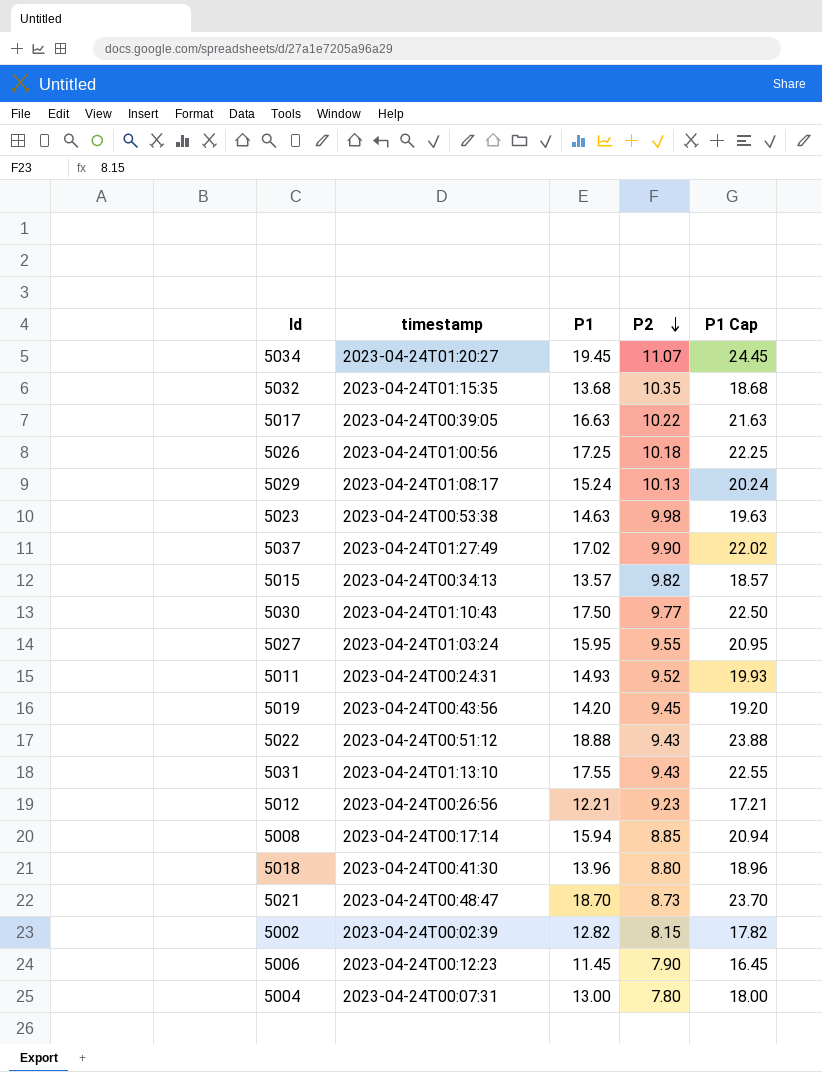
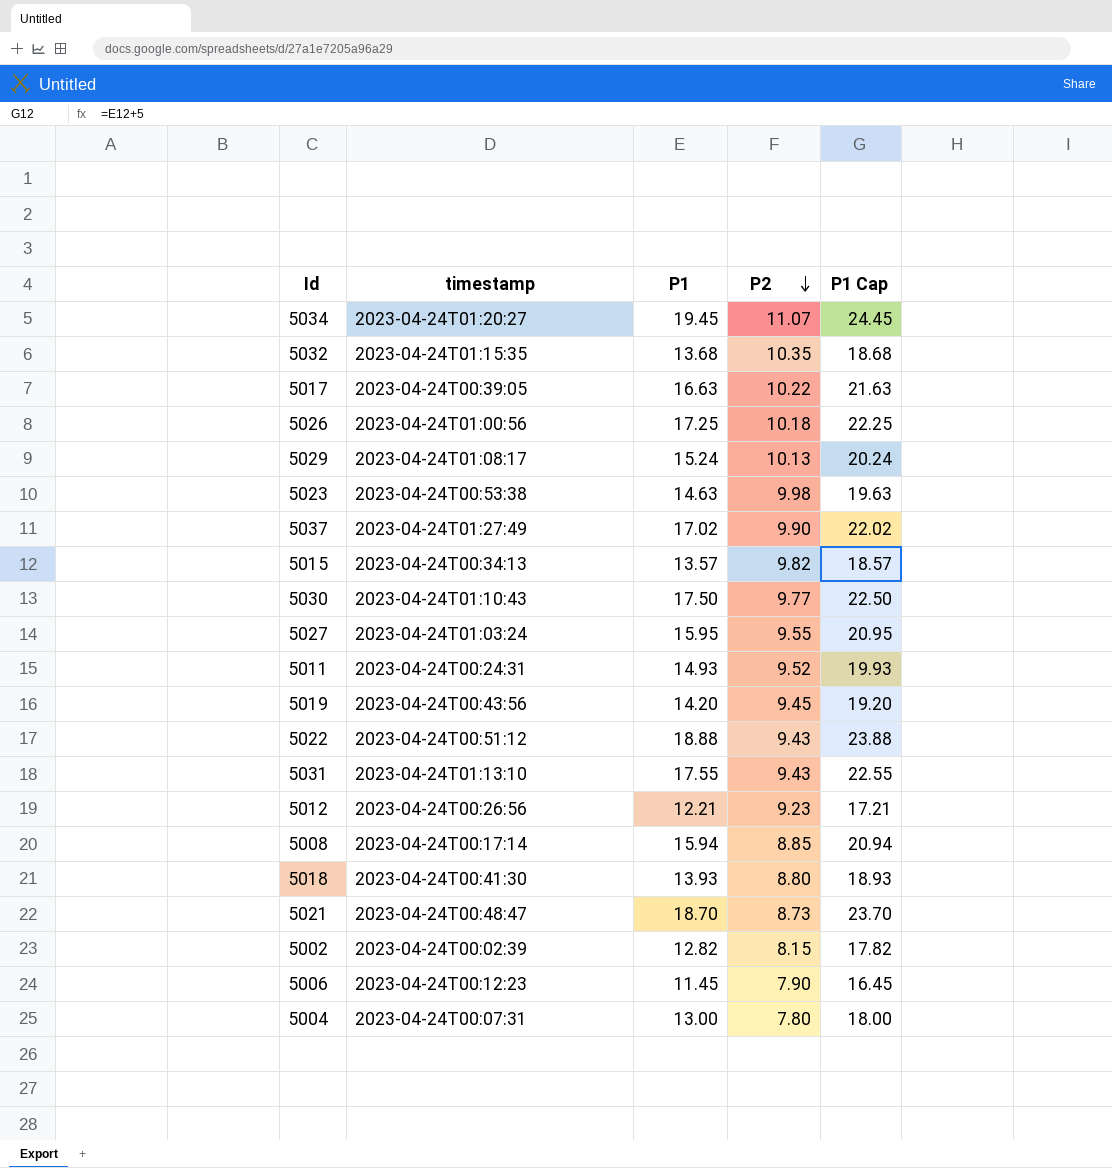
5018 | P1: 13.96 -> 13.93
5018 | P1 Cap: 18.96 -> 18.93

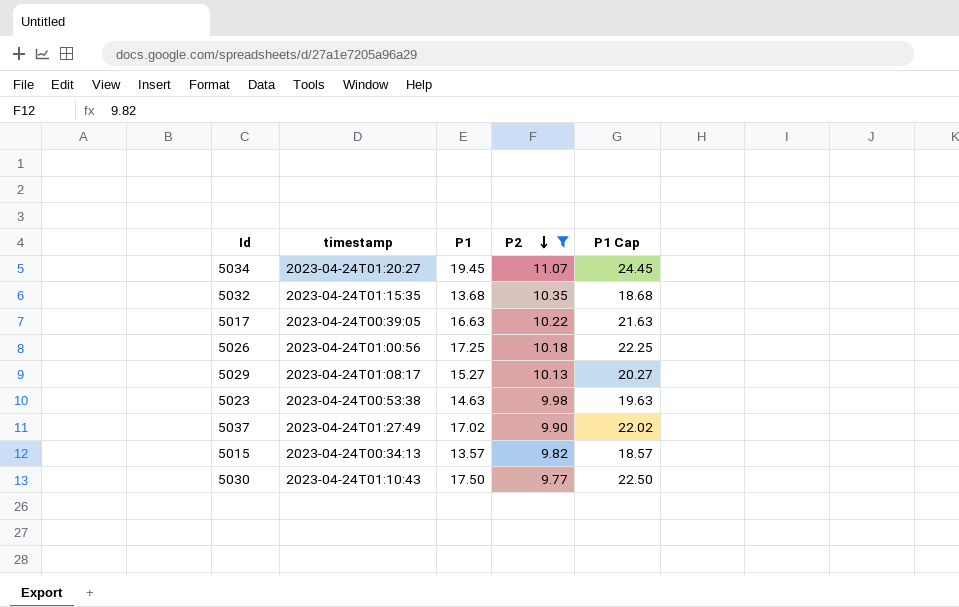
filter: none -> P2 >= 9.77
5029 | P1: 15.24 -> 15.27
5029 | P1 Cap: 20.24 -> 20.27

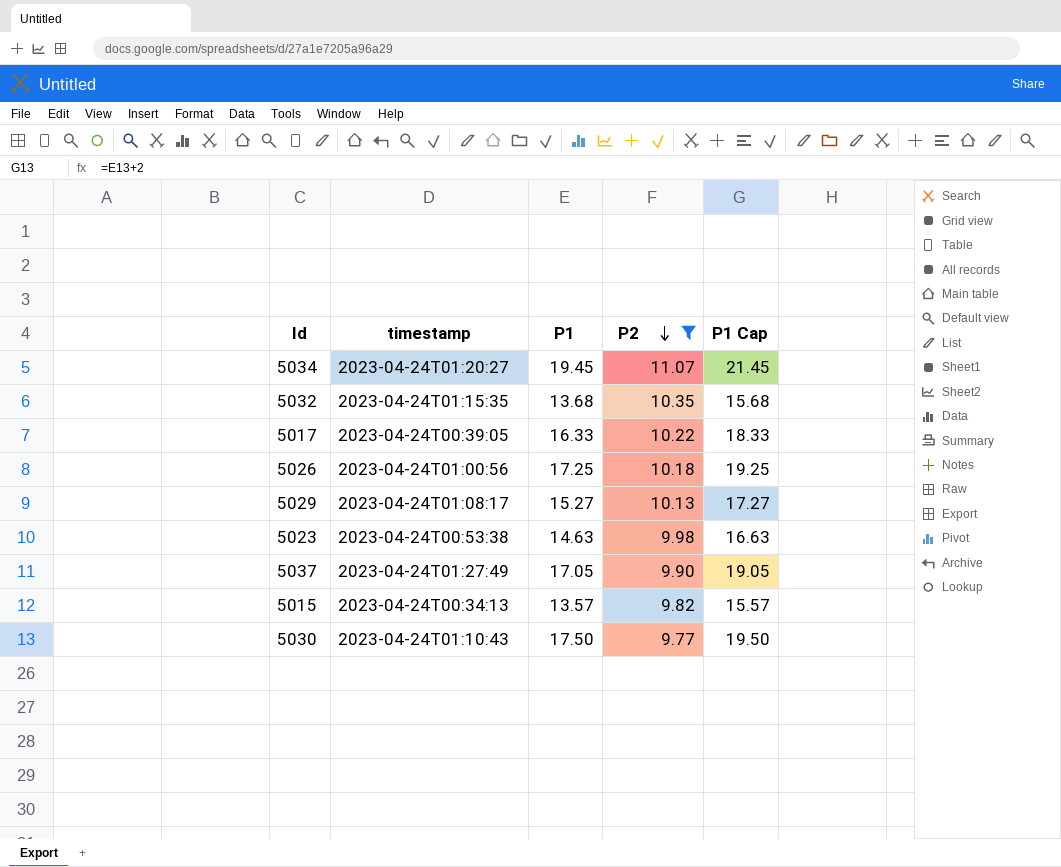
column P1 Cap | formula: [P1] + 5 -> [P1] + 2
5017 | P1: 16.63 -> 16.33
5037 | P1: 17.02 -> 17.05

